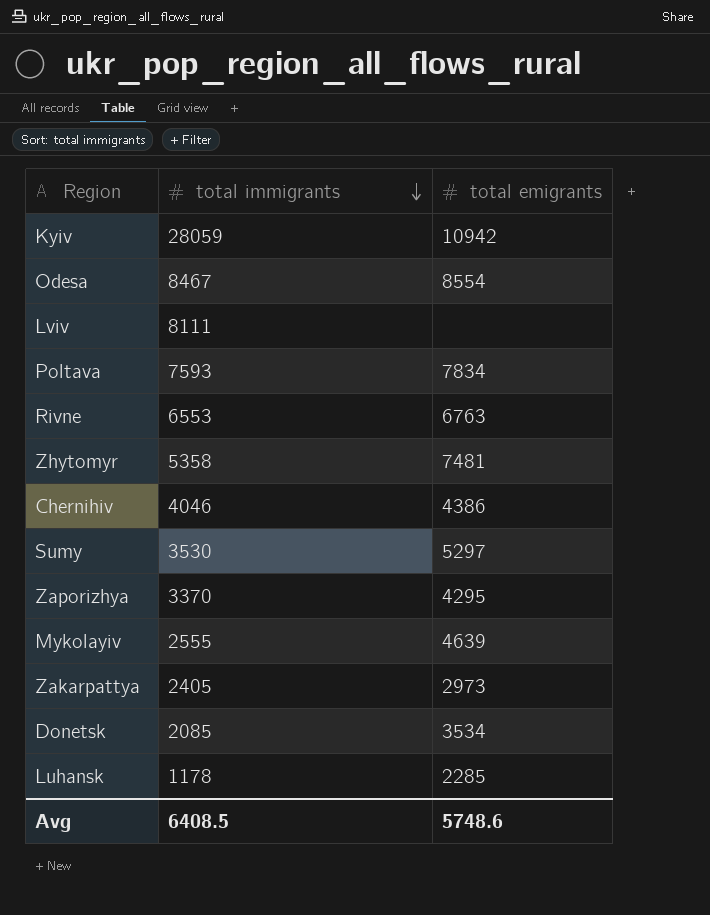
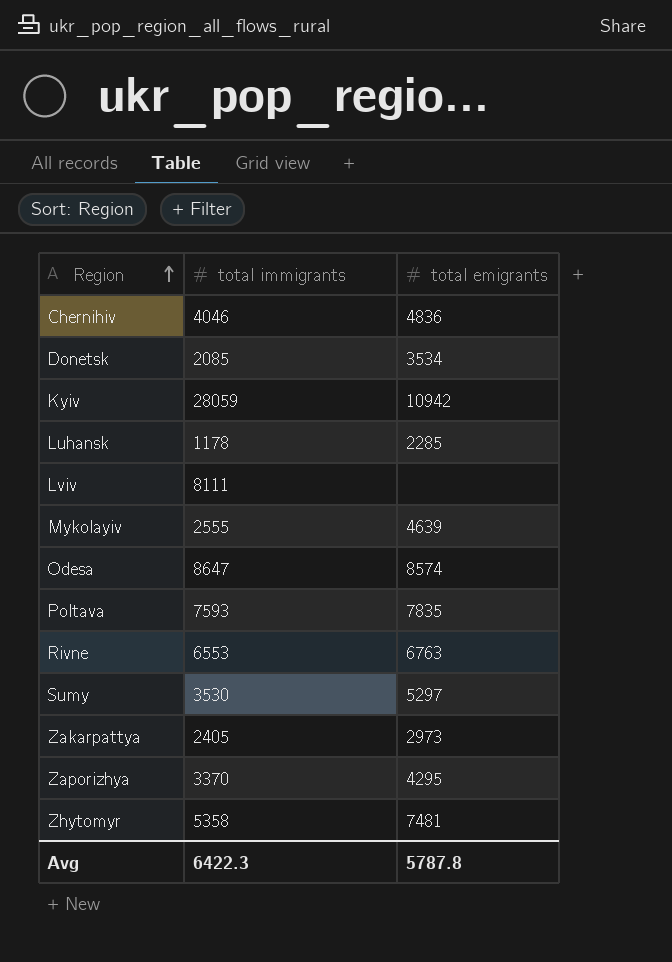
row order: total immigrants descending -> Region ascending
Chernihiv | total emigrants: 4386 -> 4836
Odesa | total immigrants: 8467 -> 8647
Odesa | total emigrants: 8554 -> 8574
Poltava | total emigrants: 7834 -> 7835
Avg | total immigrants: 6408.5 -> 6422.3
Avg | total emigrants: 5748.6 -> 5787.8

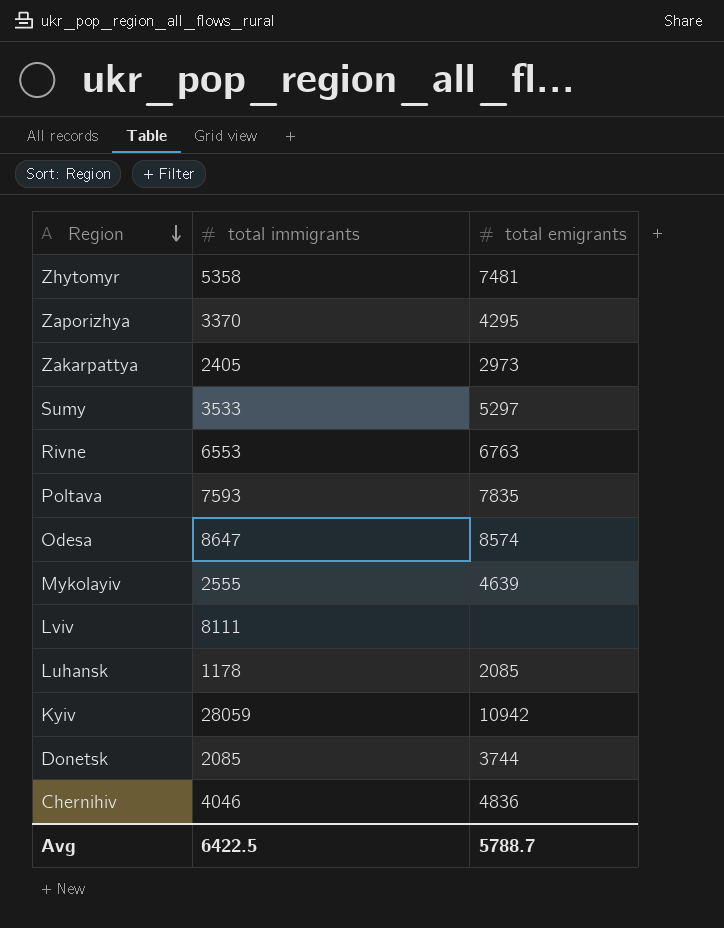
row order: Region ascending -> Region descending
Sumy | total immigrants: 3530 -> 3533
Luhansk | total emigrants: 2285 -> 2085
Donetsk | total emigrants: 3534 -> 3744
Avg | total immigrants: 6422.3 -> 6422.5
Avg | total emigrants: 5787.8 -> 5788.7

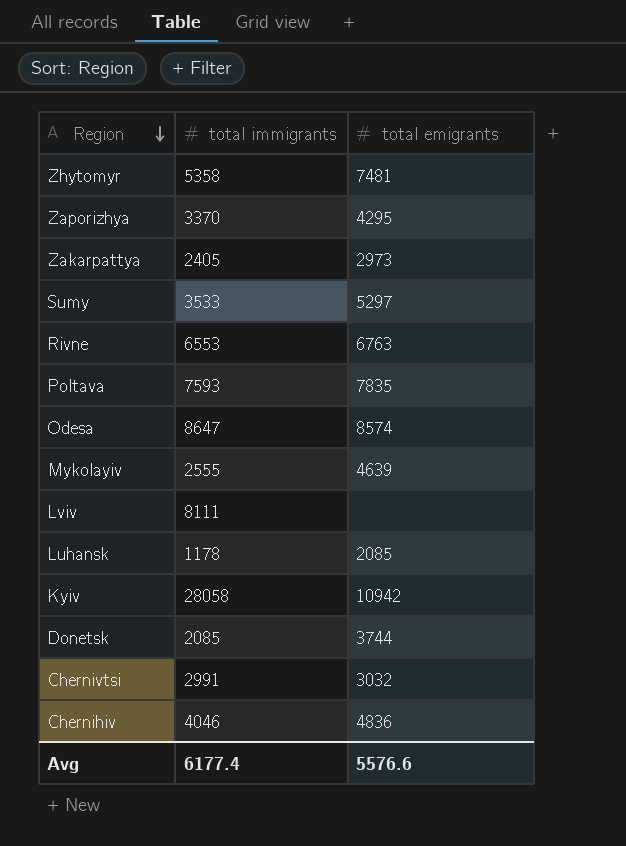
Kyiv | total immigrants: 28059 -> 28058
row Chernivtsi: none -> 2991 | 3032
Avg | total immigrants: 6422.5 -> 6177.4
Avg | total emigrants: 5788.7 -> 5576.6

